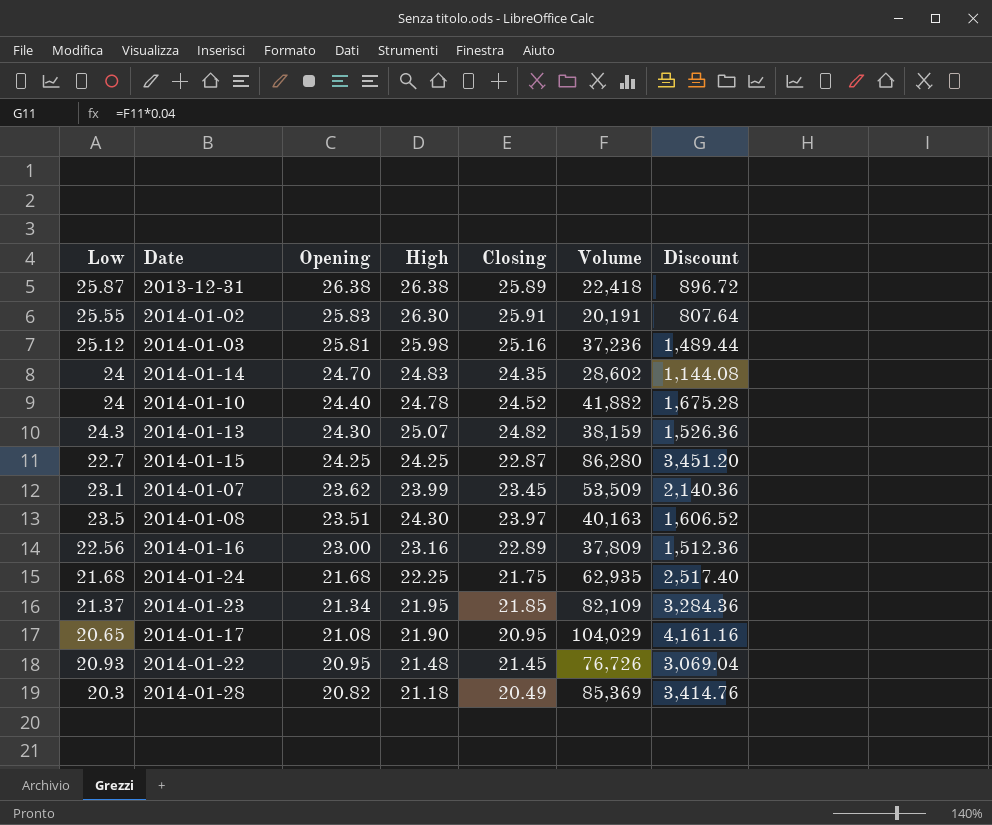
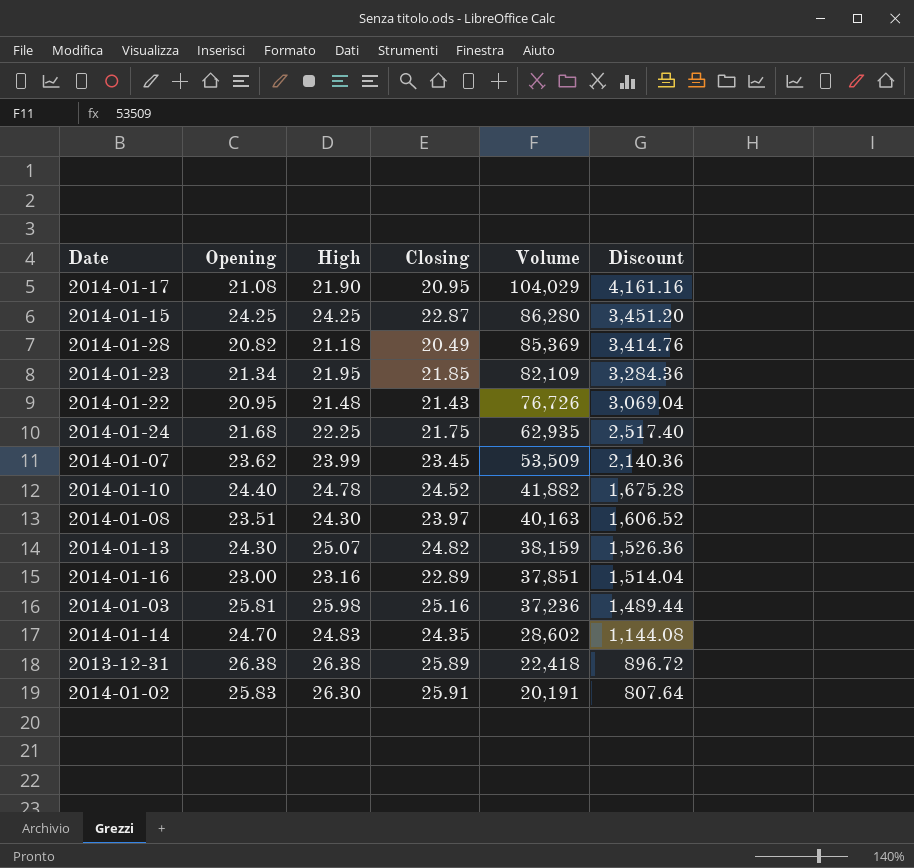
row order: Opening descending -> Volume descending
column Low | position: 1 -> none
2014-01-22 | Closing: 21.45 -> 21.43
2014-01-16 | Volume: 37,809 -> 37,851
2014-01-16 | Discount: 1,512.36 -> 1,514.04

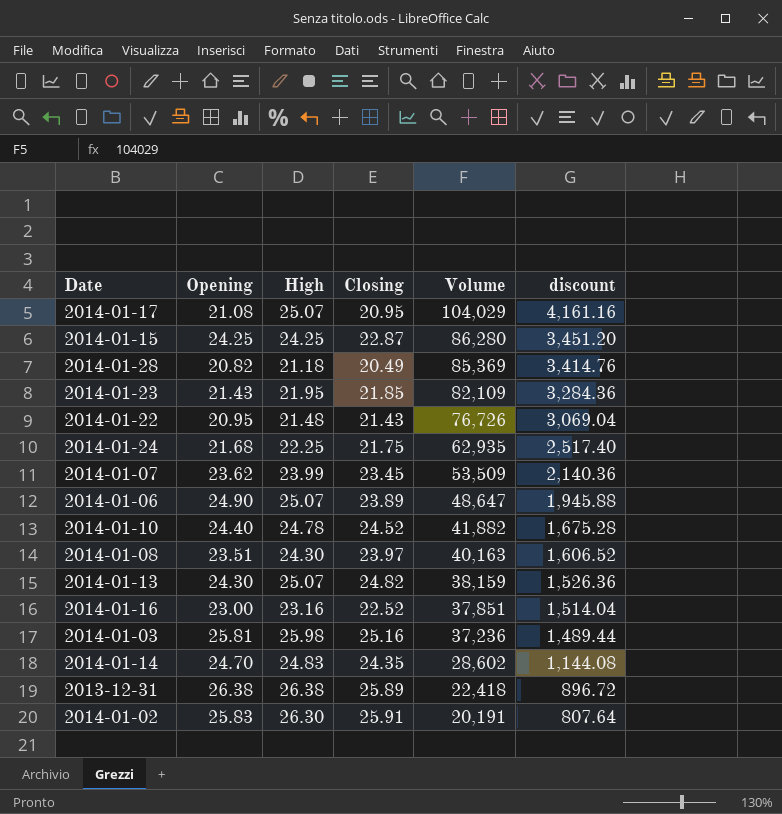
column name: Discount -> discount
2014-01-17 | High: 21.90 -> 25.07
2014-01-23 | Opening: 21.34 -> 21.43
row 2014-01-06: none -> 24.90 | 25.07 | 23.89 | 48,647 | 1,945.88
2014-01-16 | Closing: 22.89 -> 22.52

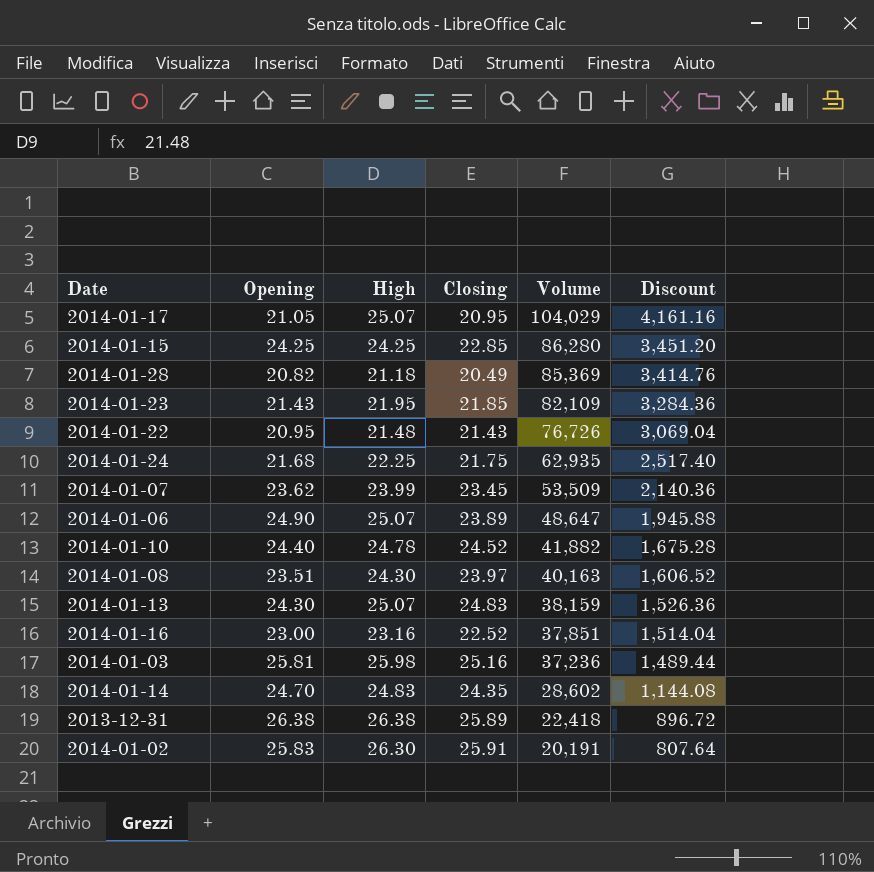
column name: discount -> Discount
2014-01-17 | Opening: 21.08 -> 21.05
2014-01-15 | Closing: 22.87 -> 22.85
2014-01-13 | Closing: 24.82 -> 24.83

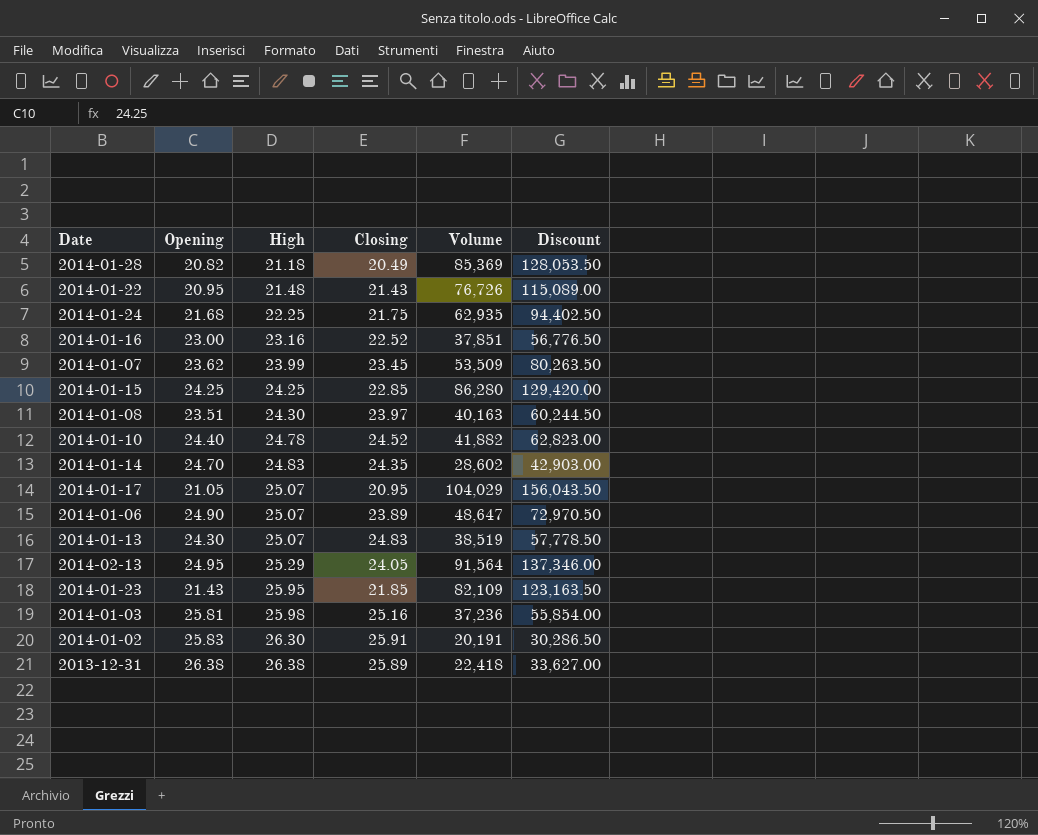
row order: Volume descending -> High ascending
column Discount | formula: [Volume] * 0.04 -> [Volume] * 1.5
2014-01-13 | Volume: 38,159 -> 38,519
row 2014-02-13: none -> 24.95 | 25.29 | 24.05 | 91,564 | 137,346.00
2014-01-23 | High: 21.95 -> 25.95

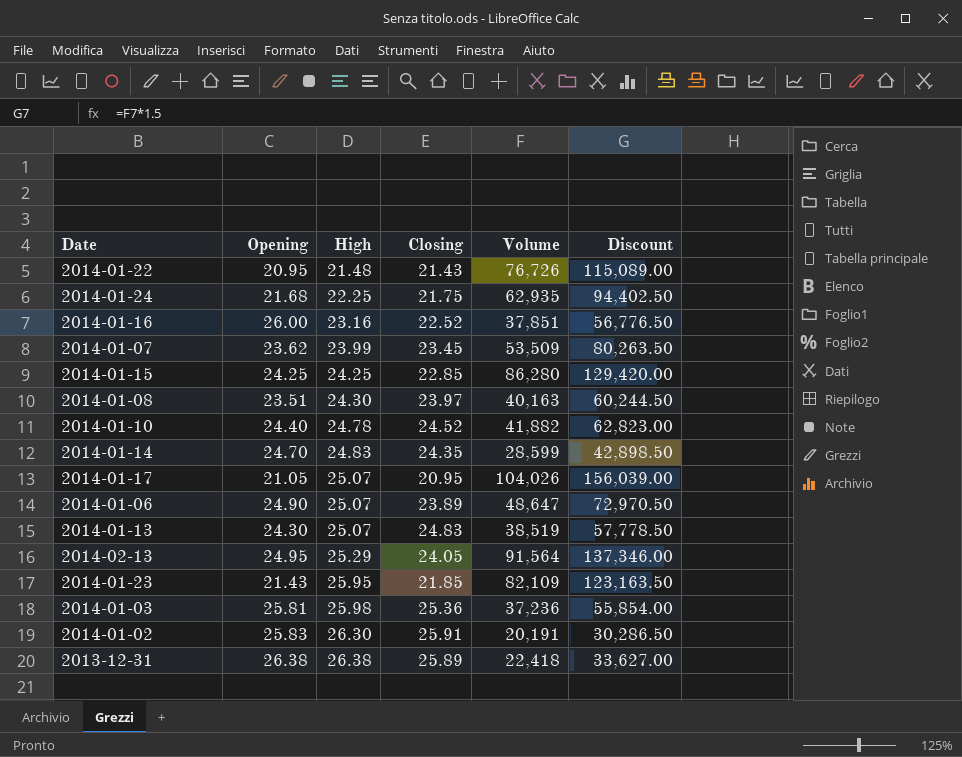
row 2014-01-28: 20.82 | 21.18 | 20.49 | 85,369 | 128,053.50 -> none
2014-01-16 | Opening: 23.00 -> 26.00
2014-01-14 | Volume: 28,602 -> 28,599
2014-01-14 | Discount: 42,903.00 -> 42,898.50
2014-01-17 | Volume: 104,029 -> 104,026
2014-01-17 | Discount: 156,043.50 -> 156,039.00
2014-01-03 | Closing: 25.16 -> 25.36

